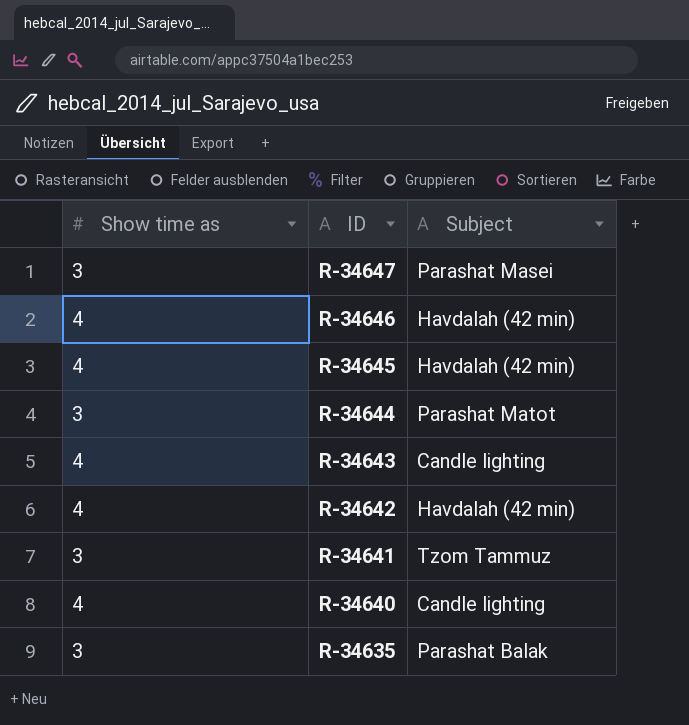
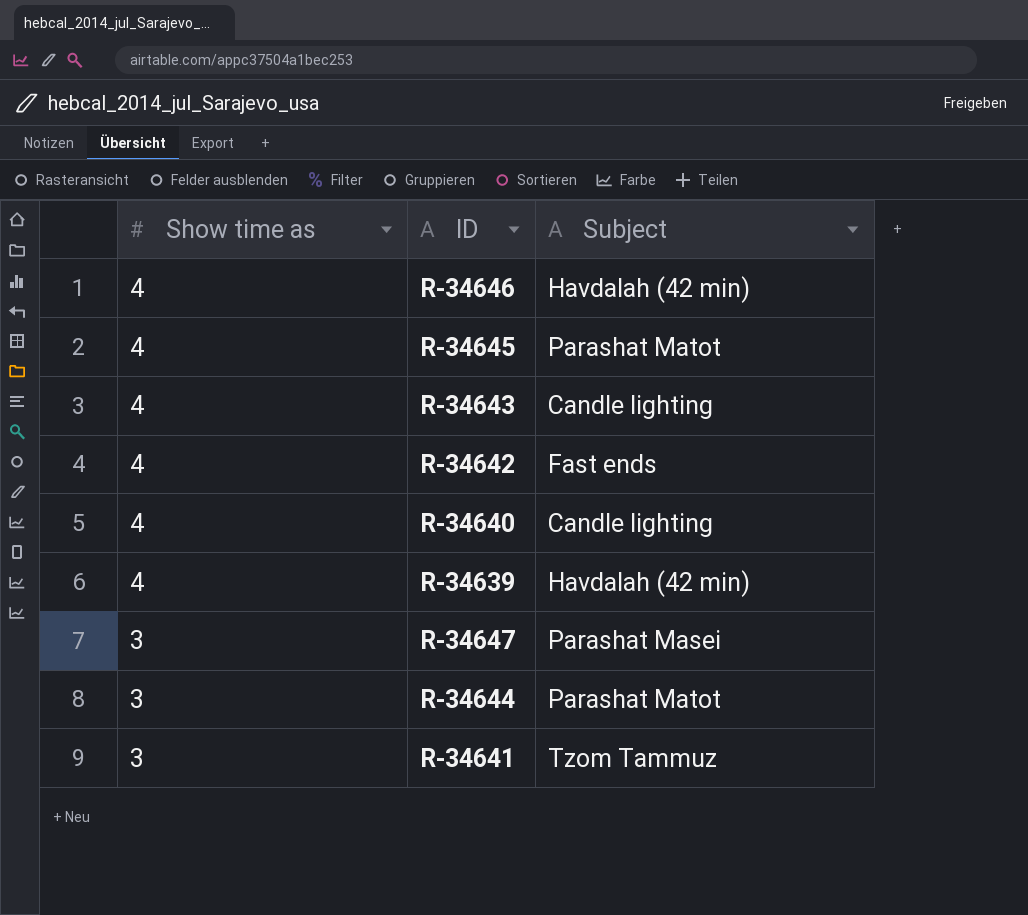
row order: ID descending -> Show time as descending
row R-34635: 3 | Parashat Balak -> none
R-34645 | Subject: Havdalah (42 min) -> Parashat Matot
R-34642 | Subject: Havdalah (42 min) -> Fast ends
row R-34639: none -> 4 | Havdalah (42 min)

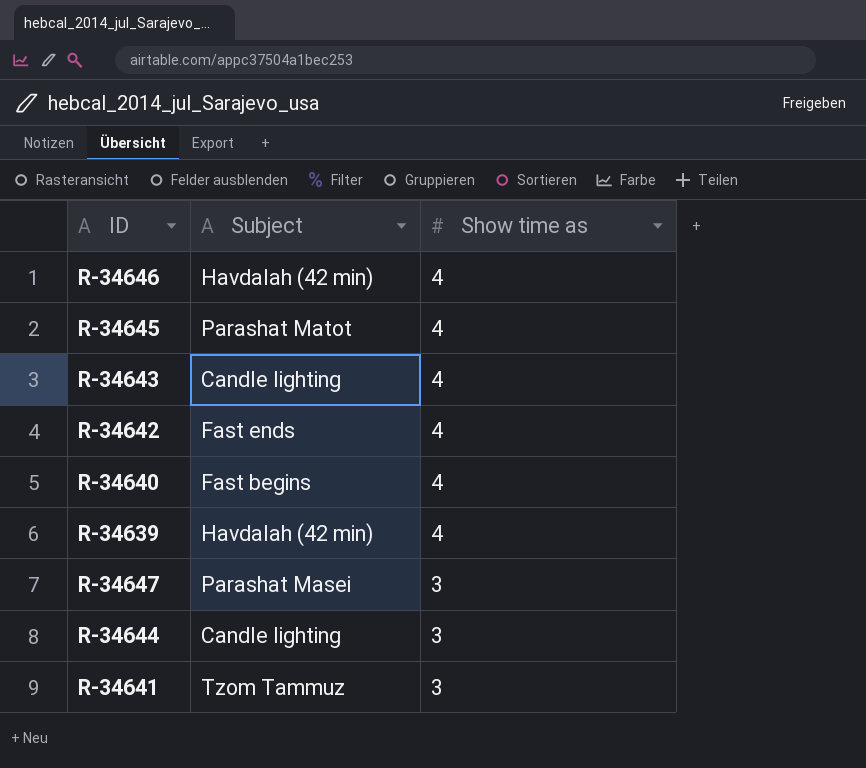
column Show time as | position: 1 -> 3
R-34640 | Subject: Candle lighting -> Fast begins
R-34644 | Subject: Parashat Matot -> Candle lighting

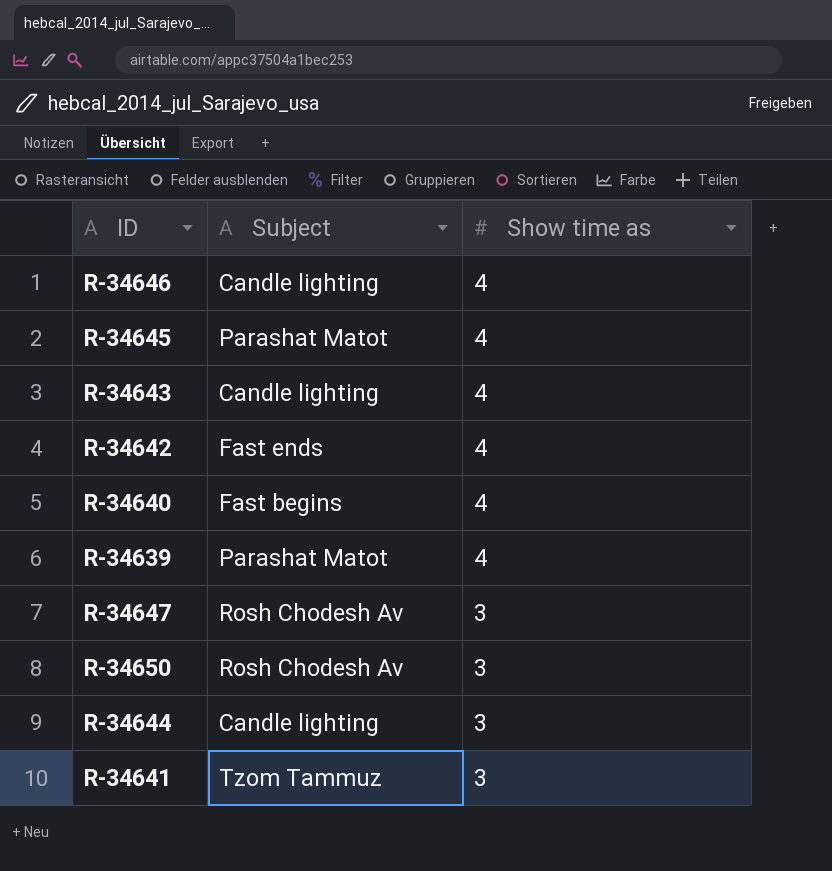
R-34646 | Subject: Havdalah (42 min) -> Candle lighting
R-34639 | Subject: Havdalah (42 min) -> Parashat Matot
R-34647 | Subject: Parashat Masei -> Rosh Chodesh Av
row R-34650: none -> Rosh Chodesh Av | 3

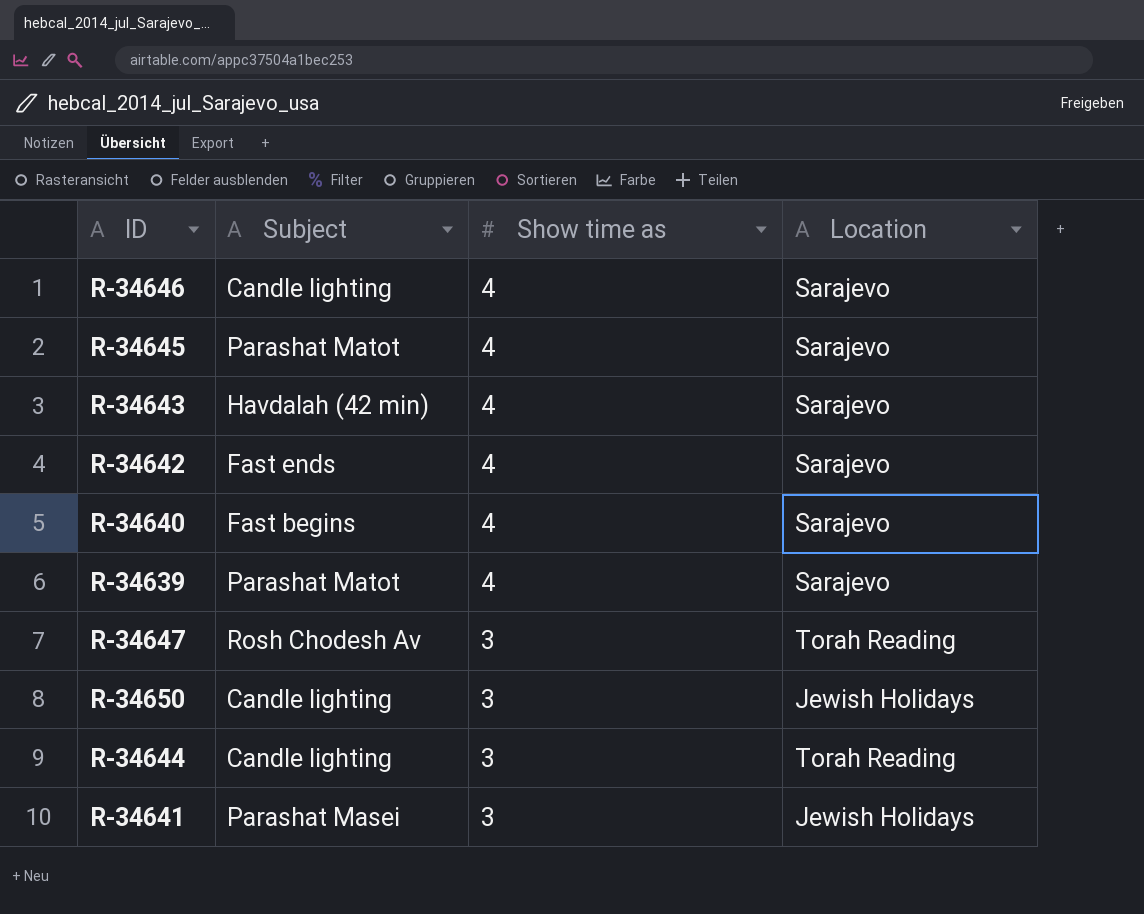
column Location | position: none -> 4
R-34643 | Subject: Candle lighting -> Havdalah (42 min)
R-34650 | Subject: Rosh Chodesh Av -> Candle lighting
R-34641 | Subject: Tzom Tammuz -> Parashat Masei

